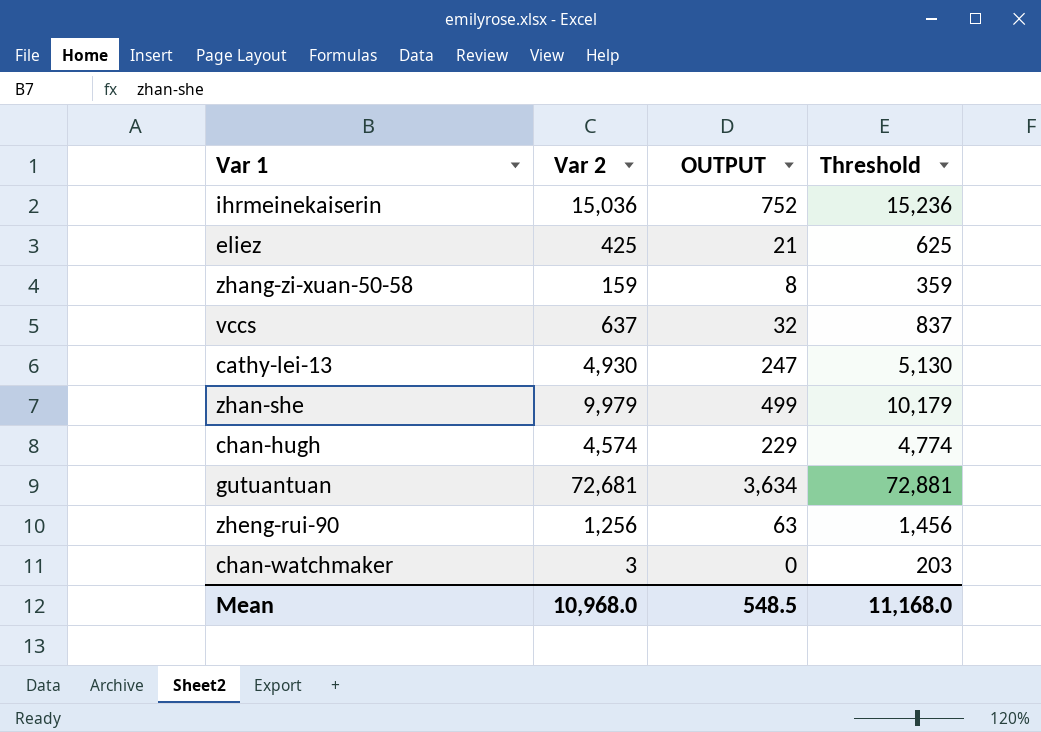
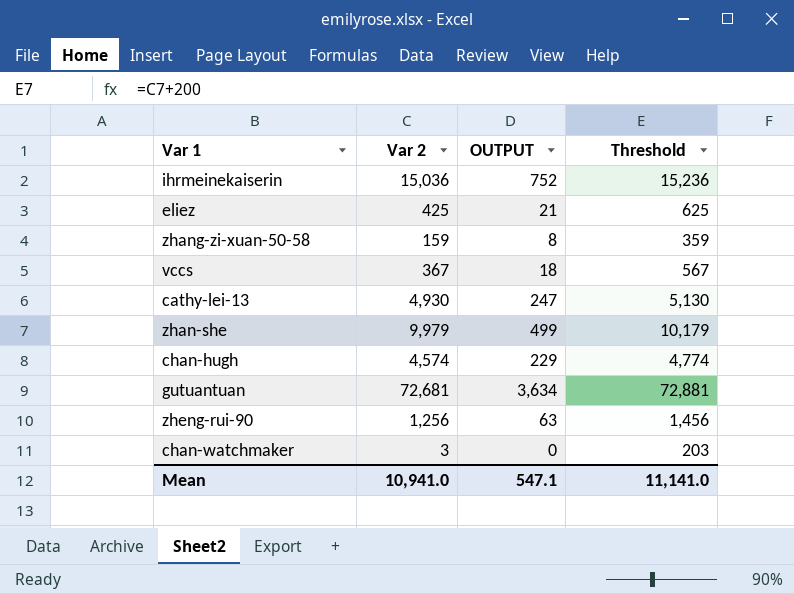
vccs | Var 2: 637 -> 367
vccs | OUTPUT: 32 -> 18
vccs | Threshold: 837 -> 567
Mean | Var 2: 10,968.0 -> 10,941.0
Mean | OUTPUT: 548.5 -> 547.1
Mean | Threshold: 11,168.0 -> 11,141.0

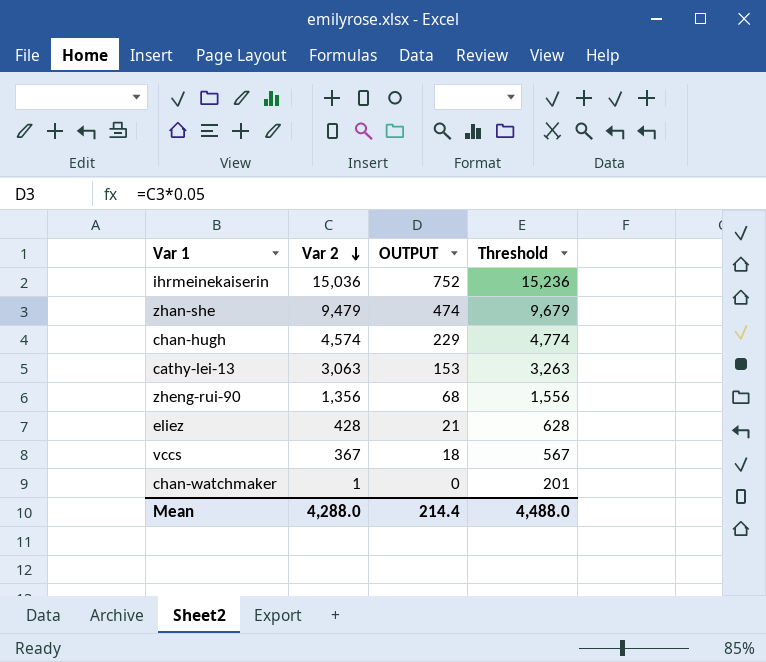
row order: none -> Var 2 descending
row zhang-zi-xuan-50-58: 159 | 8 | 359 -> none
row gutuantuan: 72,681 | 3,634 | 72,881 -> none
zhan-she | Var 2: 9,979 -> 9,479
zhan-she | OUTPUT: 499 -> 474
zhan-she | Threshold: 10,179 -> 9,679
cathy-lei-13 | Var 2: 4,930 -> 3,063
cathy-lei-13 | OUTPUT: 247 -> 153
cathy-lei-13 | Threshold: 5,130 -> 3,263
zheng-rui-90 | Var 2: 1,256 -> 1,356
zheng-rui-90 | OUTPUT: 63 -> 68
zheng-rui-90 | Threshold: 1,456 -> 1,556
eliez | Var 2: 425 -> 428
eliez | Threshold: 625 -> 628
chan-watchmaker | Var 2: 3 -> 1
chan-watchmaker | Threshold: 203 -> 201
Mean | Var 2: 10,941.0 -> 4,288.0
Mean | OUTPUT: 547.1 -> 214.4
Mean | Threshold: 11,141.0 -> 4,488.0

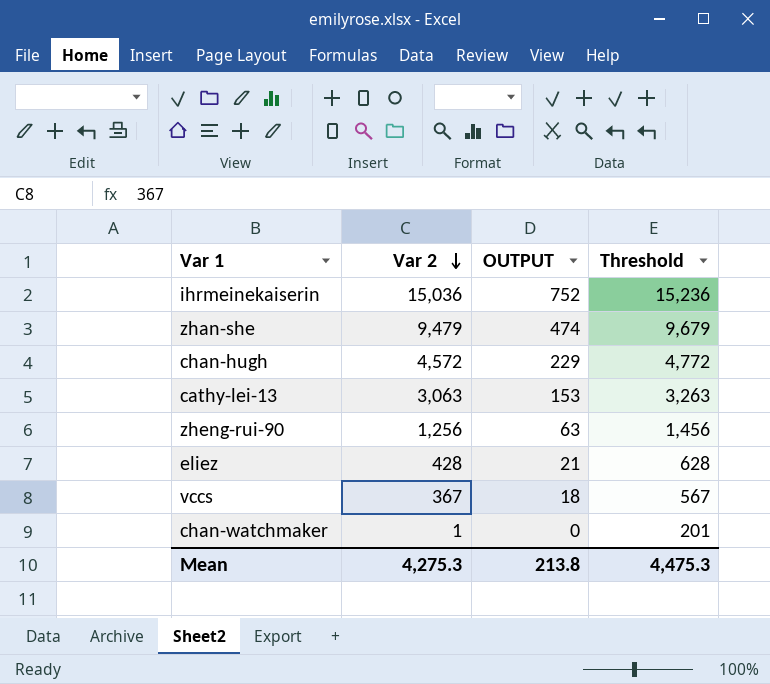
chan-hugh | Var 2: 4,574 -> 4,572
chan-hugh | Threshold: 4,774 -> 4,772
zheng-rui-90 | Var 2: 1,356 -> 1,256
zheng-rui-90 | OUTPUT: 68 -> 63
zheng-rui-90 | Threshold: 1,556 -> 1,456
Mean | Var 2: 4,288.0 -> 4,275.3
Mean | OUTPUT: 214.4 -> 213.8
Mean | Threshold: 4,488.0 -> 4,475.3

